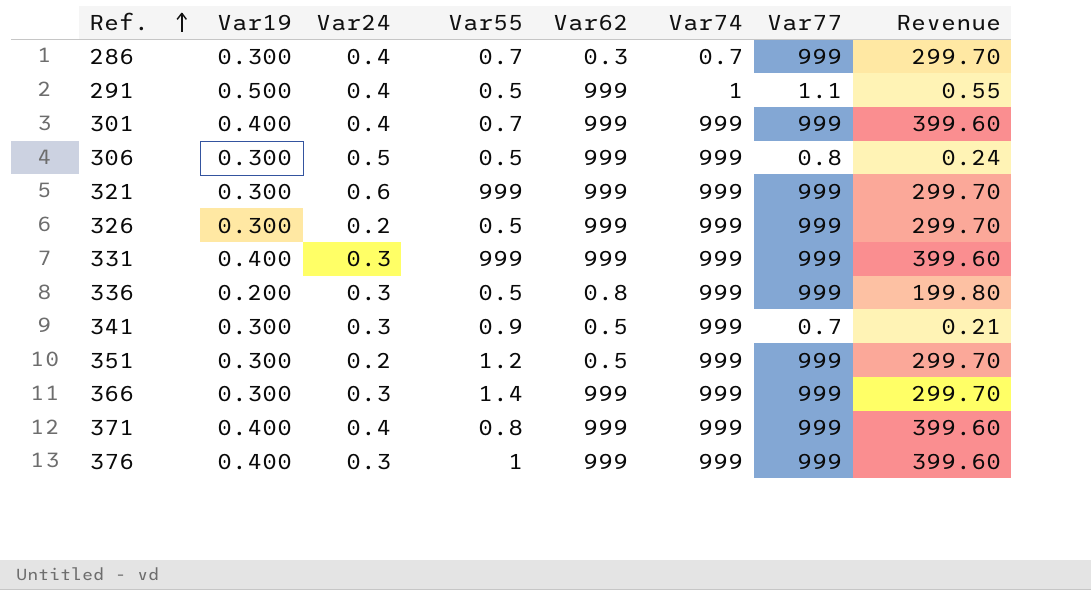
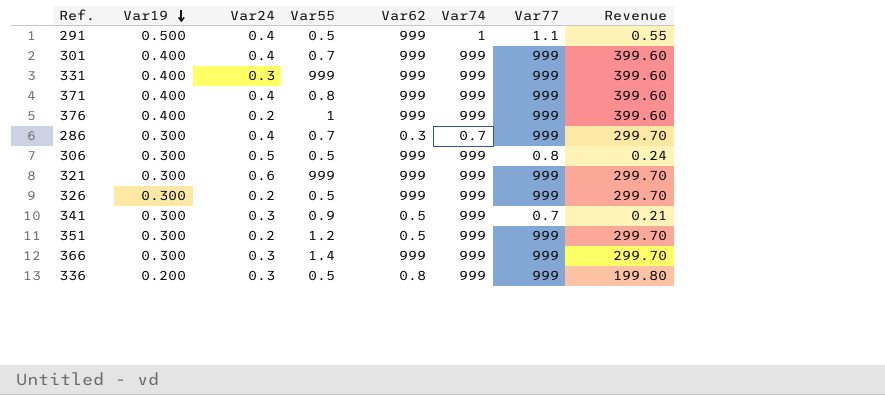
row order: Ref. ascending -> Var19 descending
376 | Var24: 0.3 -> 0.2

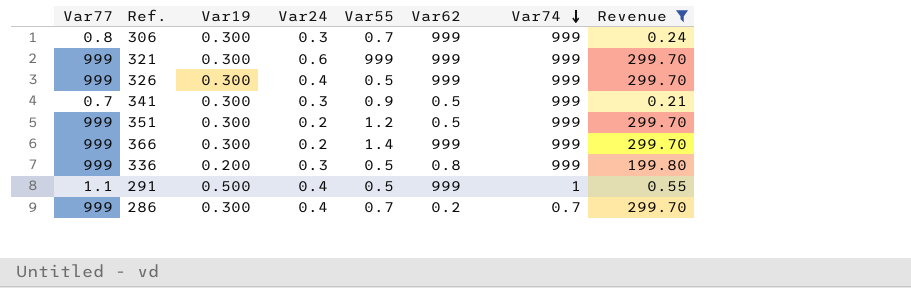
filter: none -> Revenue != 399.60
row order: Var19 descending -> Var74 descending
column Var77 | position: 7 -> 1
306 | Var24: 0.5 -> 0.3
306 | Var55: 0.5 -> 0.7
326 | Var24: 0.2 -> 0.4
366 | Var24: 0.3 -> 0.2
286 | Var62: 0.3 -> 0.2

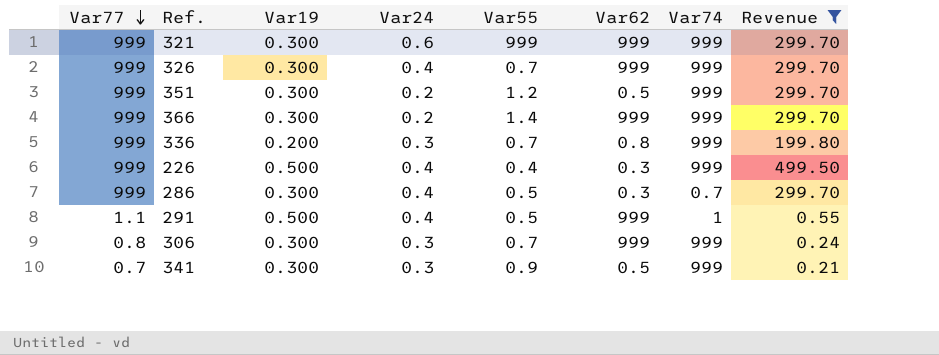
row order: Var74 descending -> Var77 descending
326 | Var55: 0.5 -> 0.7
336 | Var55: 0.5 -> 0.7
row 226: none -> 999 | 0.500 | 0.4 | 0.4 | 0.3 | 999 | 499.50
286 | Var55: 0.7 -> 0.5
286 | Var62: 0.2 -> 0.3

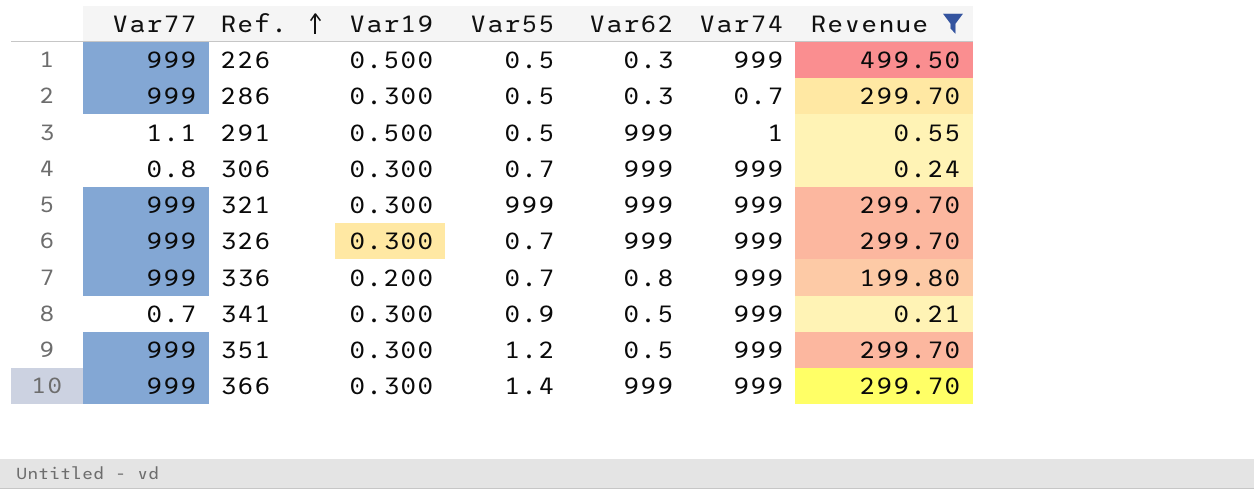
row order: Var77 descending -> Ref. ascending
column Var24 | position: 4 -> none
226 | Var55: 0.4 -> 0.5

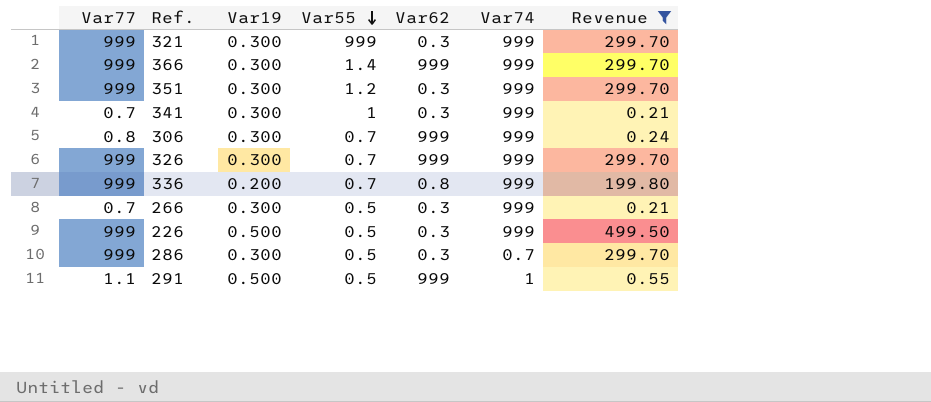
row order: Ref. ascending -> Var55 descending
321 | Var62: 999 -> 0.3
351 | Var62: 0.5 -> 0.3
341 | Var55: 0.9 -> 1
341 | Var62: 0.5 -> 0.3
row 266: none -> 0.7 | 0.300 | 0.5 | 0.3 | 999 | 0.21

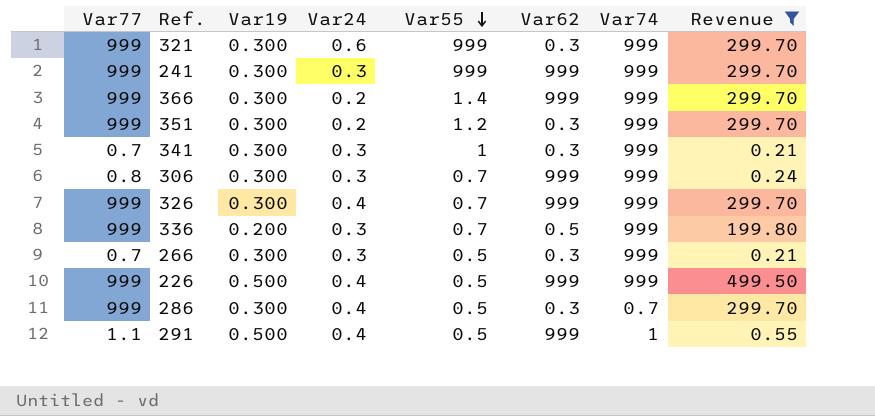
column Var24 | position: none -> 4
row 241: none -> 999 | 0.300 | 0.3 | 999 | 999 | 999 | 299.70
336 | Var62: 0.8 -> 0.5
226 | Var62: 0.3 -> 999

